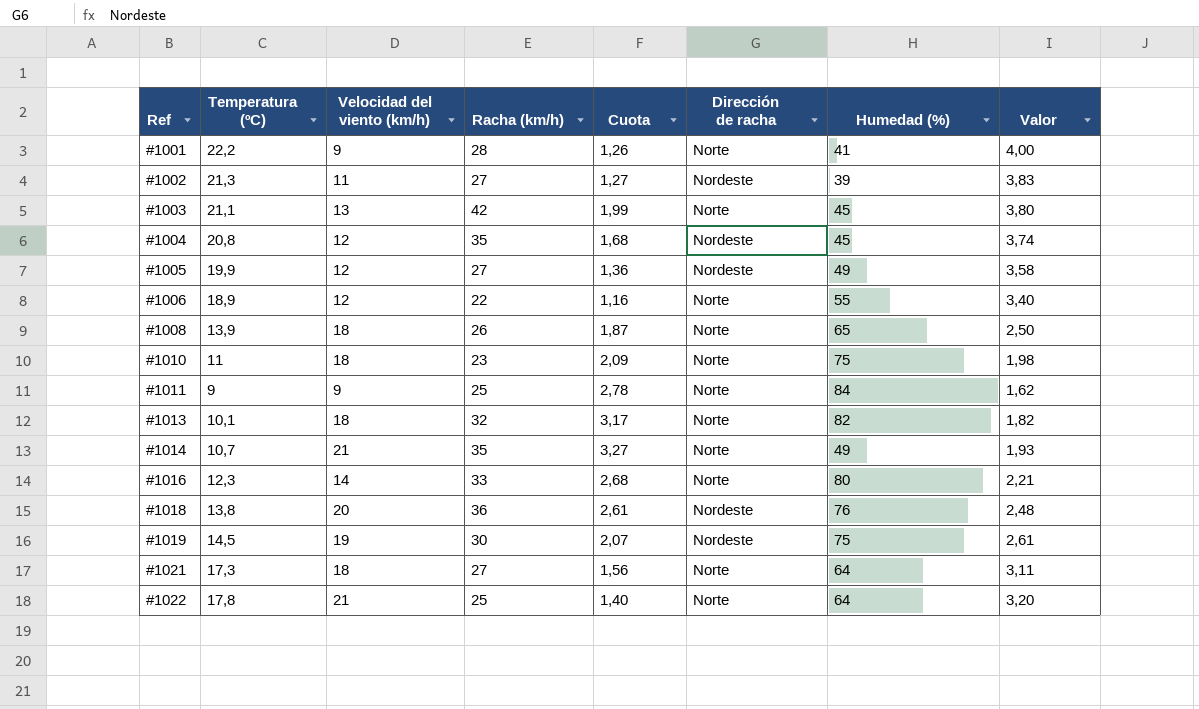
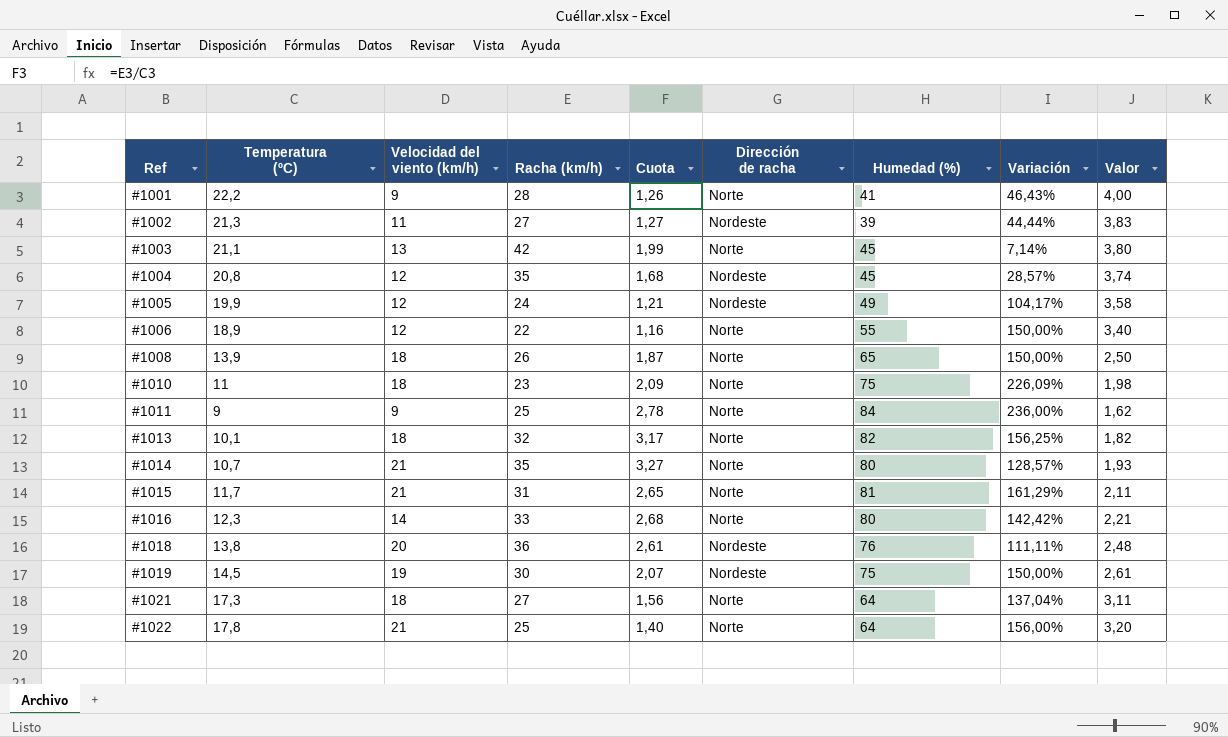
column Variación | formula: none -> ([Humedad (%)] - [Racha (km/h)]) / [Racha (km/h)]
#1005 | Racha (km/h): 27 -> 24
#1005 | Cuota: 1,36 -> 1,21
#1014 | Humedad (%): 49 -> 80
row #1015: none -> 11,7 | 21 | 31 | 2,65 | Norte | 81 | 161,29% | 2,11

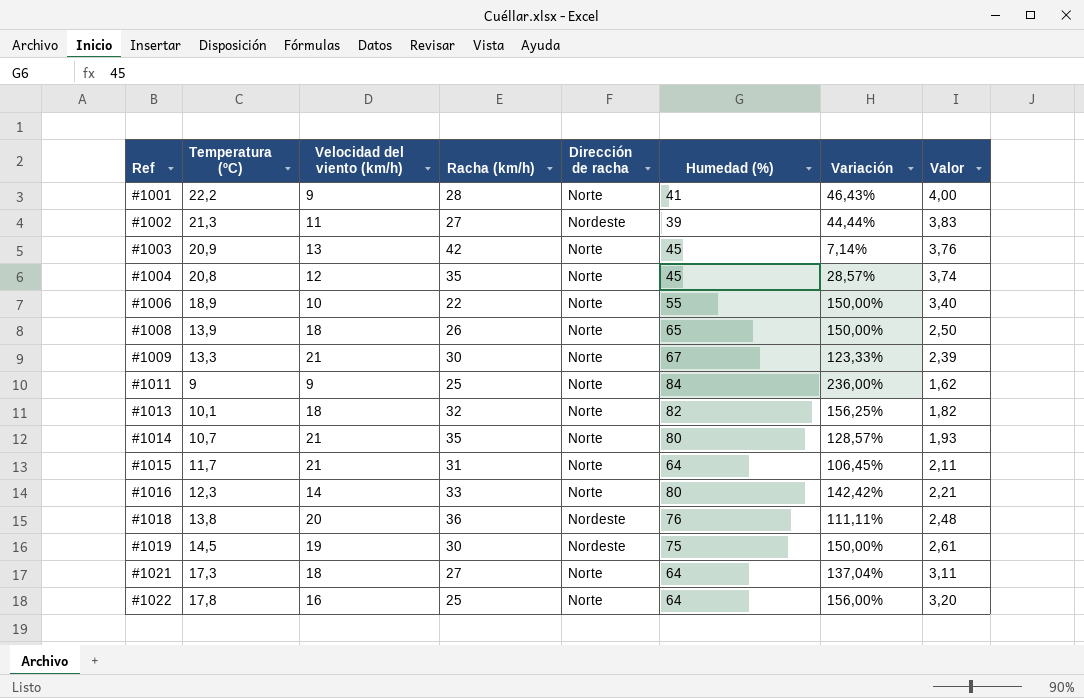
column Cuota | formula: [Racha (km/h)] / [Temperatura (ºC)] -> none
row #1005: 19,9 | 12 | 24 | 1,21 | Nordeste | 49 | 104,17% | 3,58 -> none
row #1010: 11 | 18 | 23 | 2,09 | Norte | 75 | 226,09% | 1,98 -> none
#1003 | Temperatura (ºC): 21,1 -> 20,9
#1003 | Valor: 3,80 -> 3,76
#1004 | Dirección de racha: Nordeste -> Norte
#1006 | Velocidad del viento (km/h): 12 -> 10
row #1009: none -> 13,3 | 21 | 30 | Norte | 67 | 123,33% | 2,39
#1015 | Humedad (%): 81 -> 64
#1015 | Variación: 161,29% -> 106,45%
#1022 | Velocidad del viento (km/h): 21 -> 16

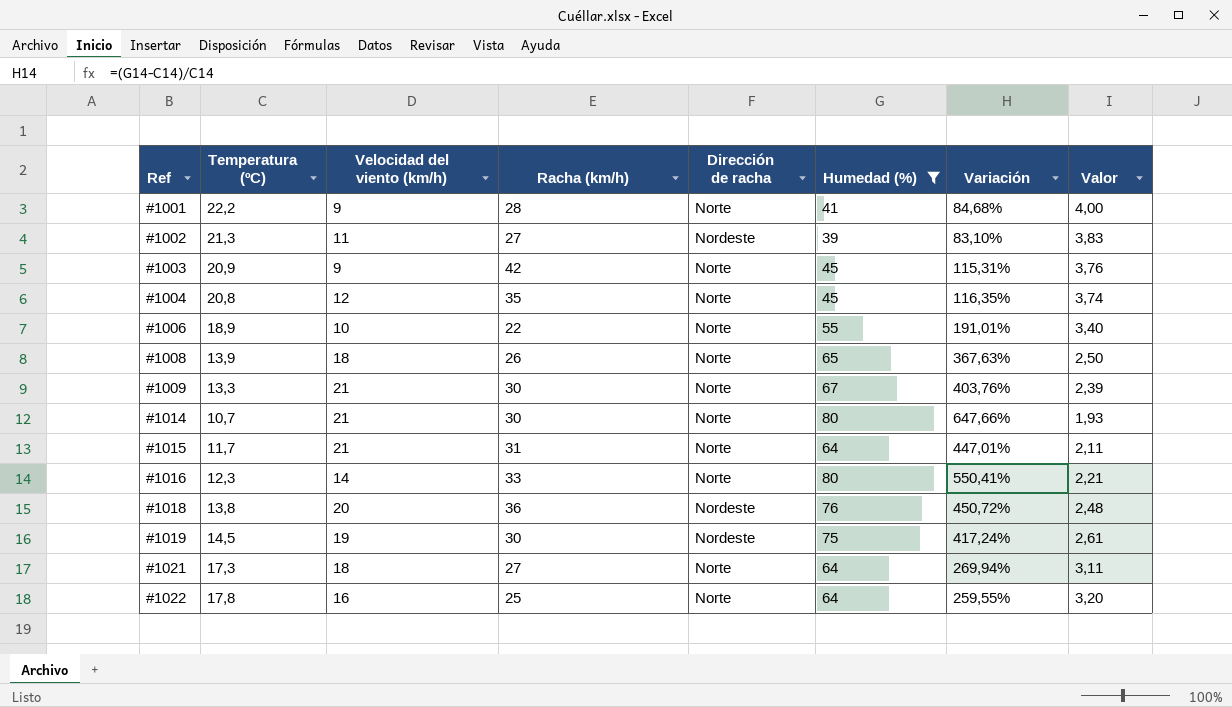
filter: none -> Humedad (%) <= 80
column Variación | formula: ([Humedad (%)] - [Racha (km/h)]) / [Racha (km/h)] -> ([Humedad (%)] - [Temperatura (ºC)]) / [Temperatura (ºC)]
#1003 | Velocidad del viento (km/h): 13 -> 9
#1014 | Racha (km/h): 35 -> 30

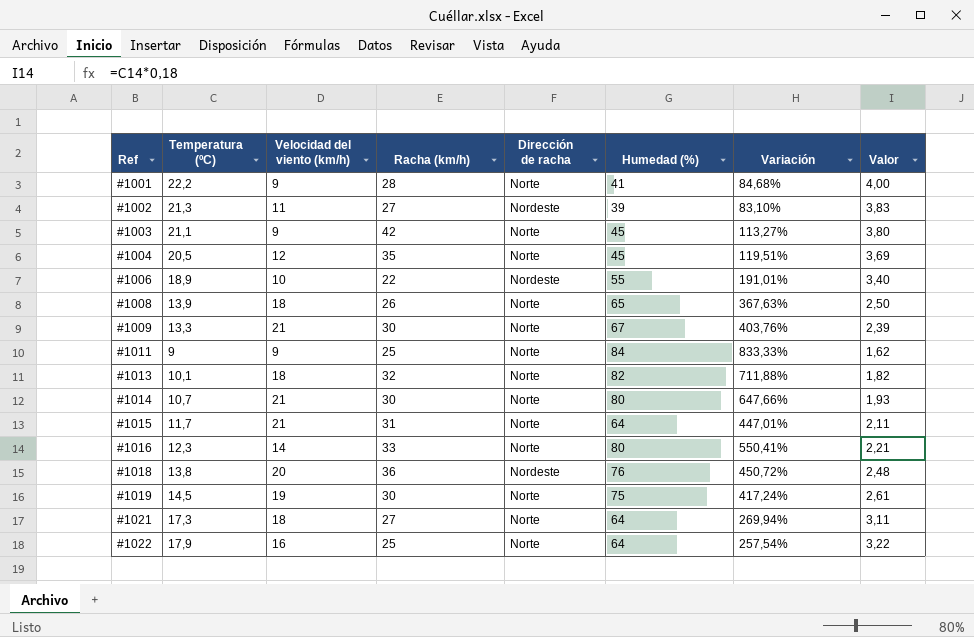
filter: Humedad (%) <= 80 -> none
#1003 | Temperatura (ºC): 20,9 -> 21,1
#1003 | Variación: 115,31% -> 113,27%
#1003 | Valor: 3,76 -> 3,80
#1004 | Temperatura (ºC): 20,8 -> 20,5
#1004 | Variación: 116,35% -> 119,51%
#1004 | Valor: 3,74 -> 3,69
#1006 | Dirección de racha: Norte -> Nordeste
#1019 | Dirección de racha: Nordeste -> Norte
#1022 | Temperatura (ºC): 17,8 -> 17,9
#1022 | Variación: 259,55% -> 257,54%
#1022 | Valor: 3,20 -> 3,22

